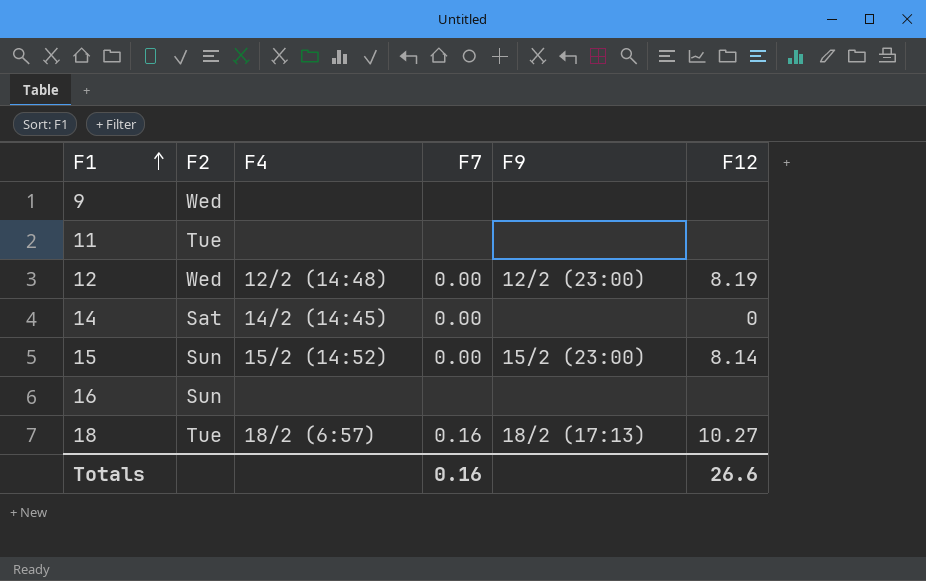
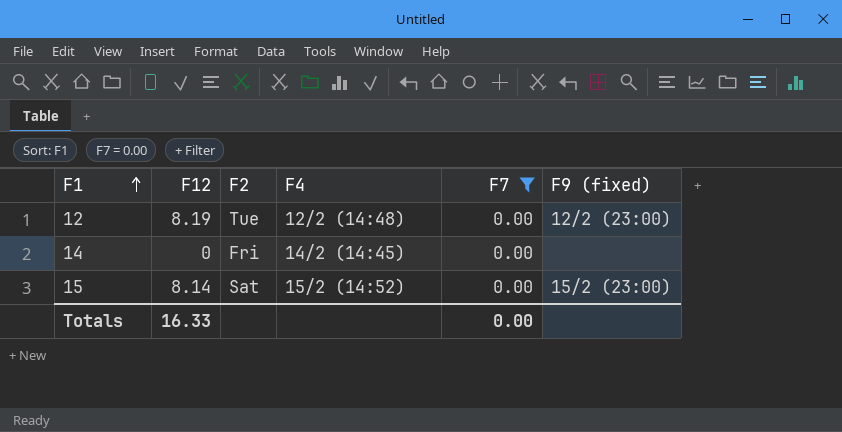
filter: none -> F7 = 0.00
column F12 | position: 6 -> 2
column name: F9 -> F9 (fixed)
12 | F2: Wed -> Tue
14 | F2: Sat -> Fri
15 | F2: Sun -> Sat
Totals | F12: 26.6 -> 16.33
Totals | F7: 0.16 -> 0.00

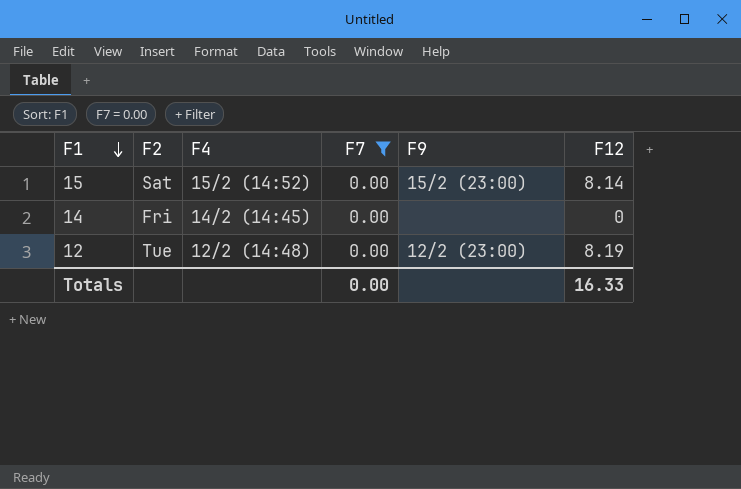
row order: F1 ascending -> F1 descending
column name: F9 (fixed) -> F9
column F12 | position: 2 -> 6

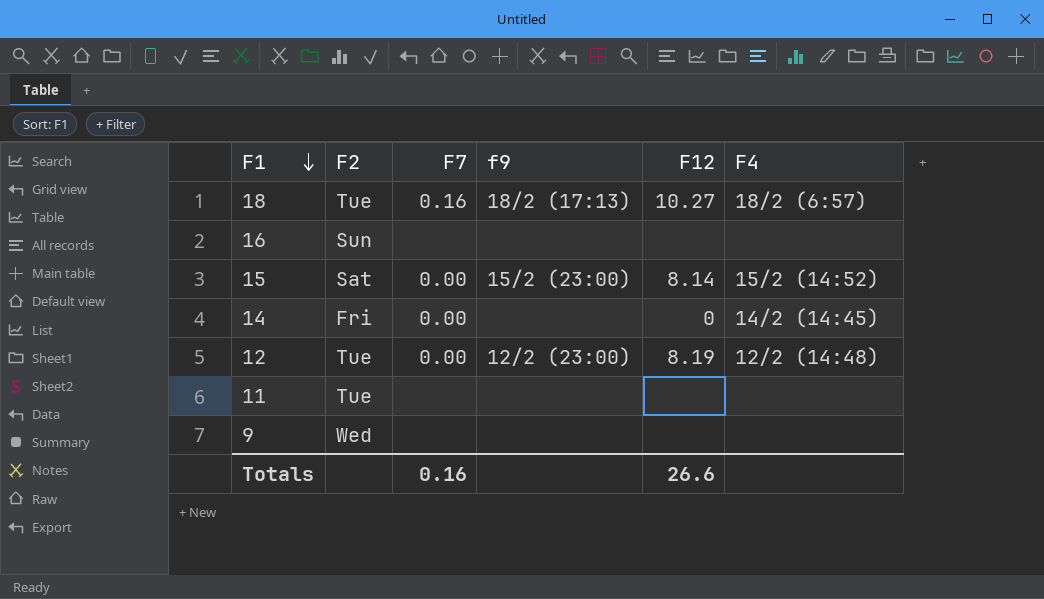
filter: F7 = 0.00 -> none
column name: F9 -> f9
column F4 | position: 3 -> 6
Totals | F7: 0.00 -> 0.16
Totals | F12: 16.33 -> 26.6

